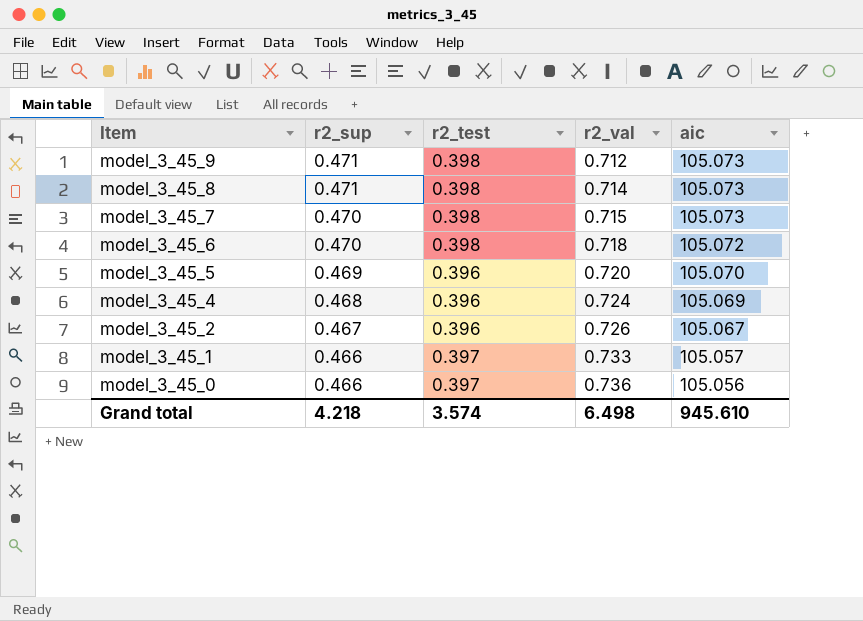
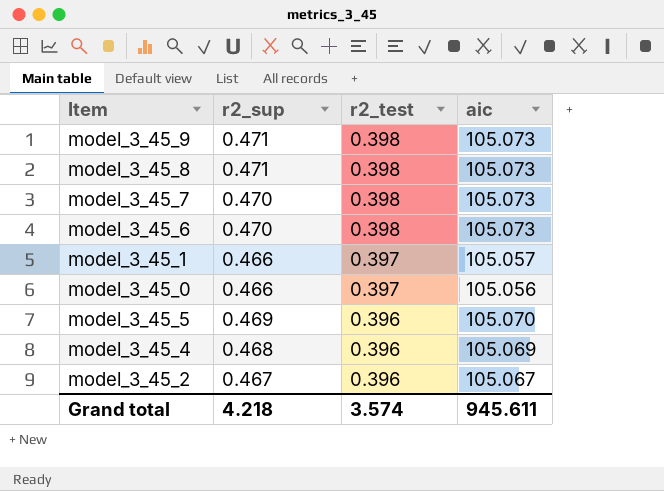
row order: Item descending -> r2_test descending
column r2_val | position: 4 -> none
model_3_45_6 | aic: 105.072 -> 105.073
Grand total | aic: 945.610 -> 945.611

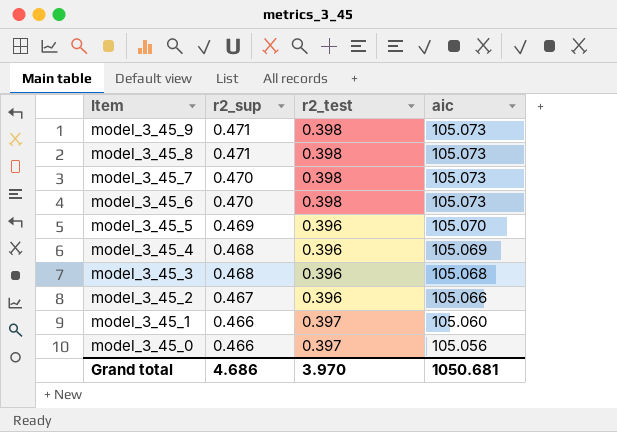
row order: r2_test descending -> Item descending
row model_3_45_3: none -> 0.468 | 0.396 | 105.068
model_3_45_2 | aic: 105.067 -> 105.066
model_3_45_1 | aic: 105.057 -> 105.060
Grand total | r2_sup: 4.218 -> 4.686
Grand total | r2_test: 3.574 -> 3.970
Grand total | aic: 945.611 -> 1050.681

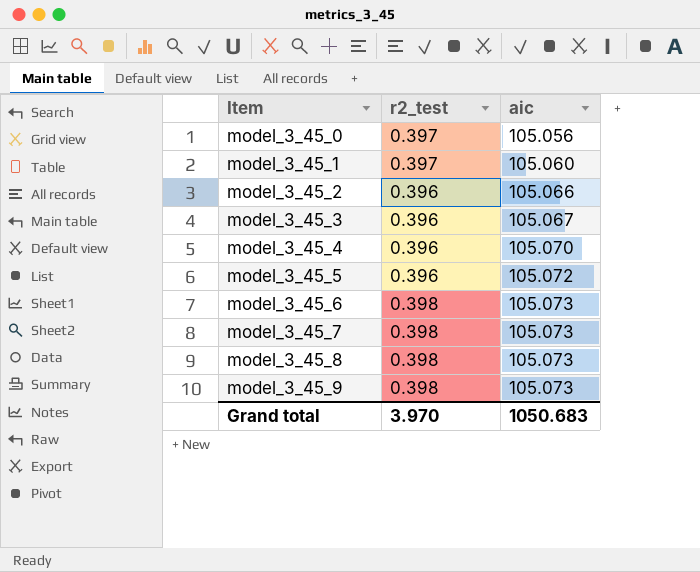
row order: Item descending -> Item ascending
column r2_sup | position: 2 -> none
model_3_45_3 | aic: 105.068 -> 105.067
model_3_45_4 | aic: 105.069 -> 105.070
model_3_45_5 | aic: 105.070 -> 105.072
Grand total | aic: 1050.681 -> 1050.683

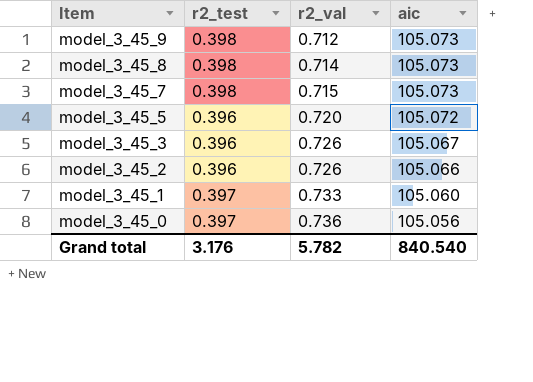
row order: Item ascending -> Item descending
column r2_val | position: none -> 3
row model_3_45_4: 0.396 | 105.070 -> none
row model_3_45_6: 0.398 | 105.073 -> none
Grand total | r2_test: 3.970 -> 3.176
Grand total | aic: 1050.683 -> 840.540

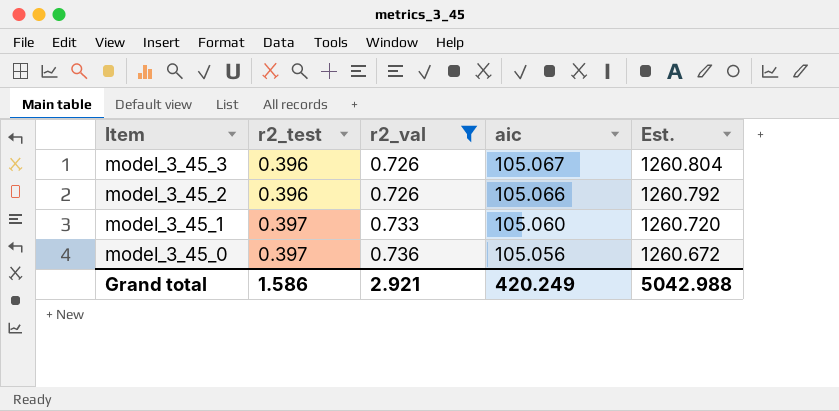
filter: none -> r2_val >= 0.726
column Est. | formula: none -> [aic] * 12
Grand total | r2_test: 3.176 -> 1.586
Grand total | r2_val: 5.782 -> 2.921
Grand total | aic: 840.540 -> 420.249

